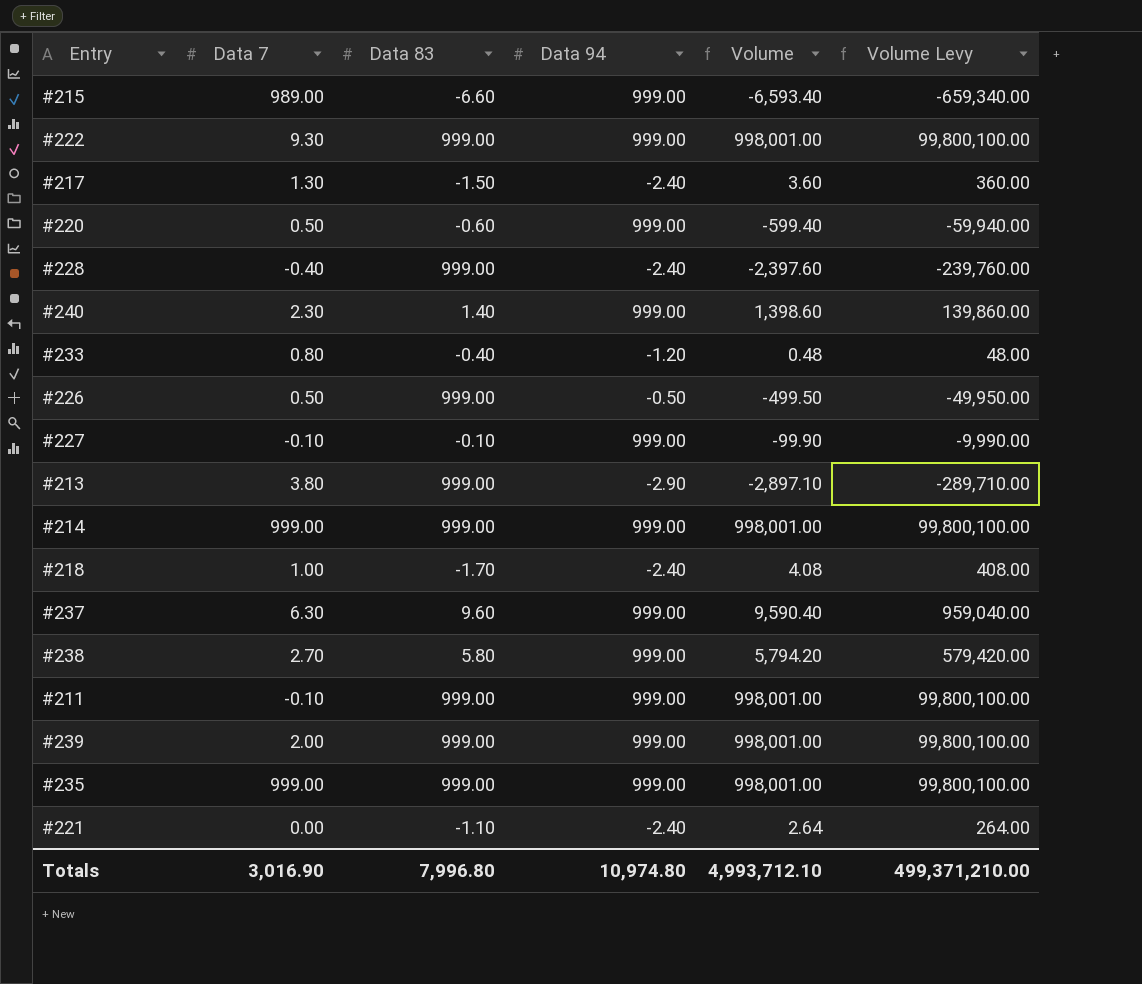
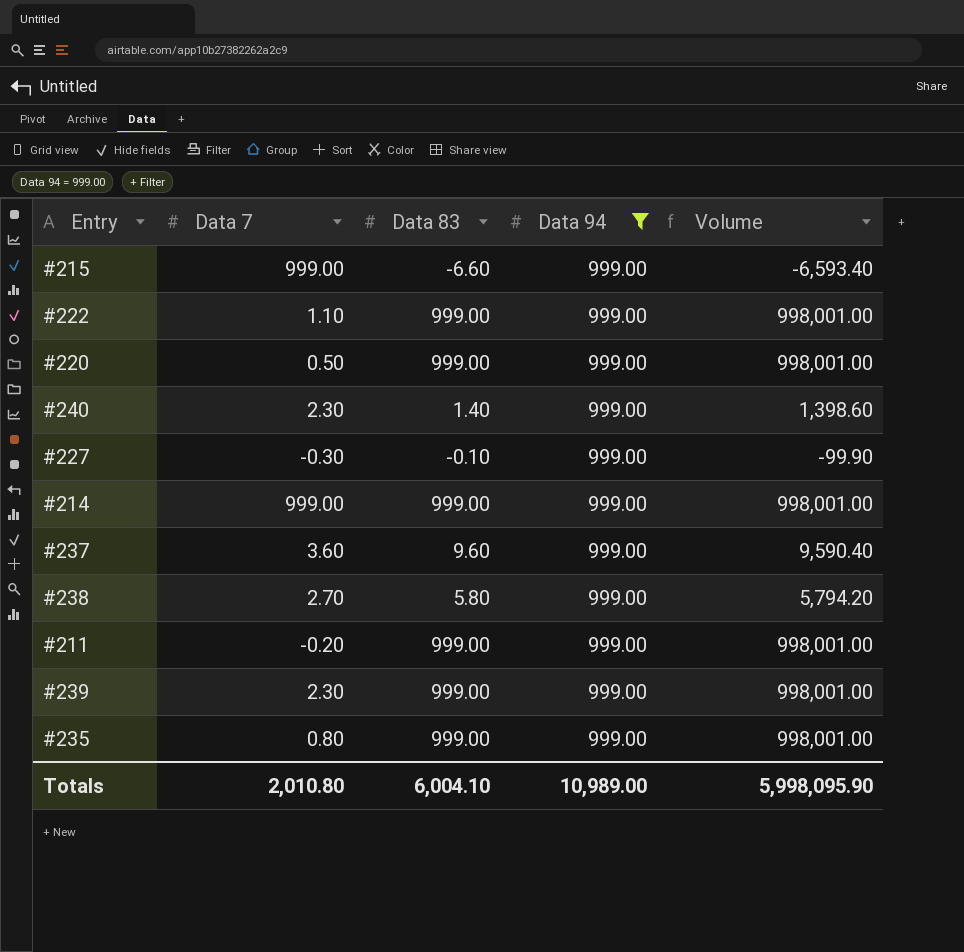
filter: none -> Data 94 = 999.00
column Volume Levy | formula: [Volume] * 100 -> none
#215 | Data 7: 989.00 -> 999.00
#222 | Data 7: 9.30 -> 1.10
#220 | Data 83: -0.60 -> 999.00
#220 | Volume: -599.40 -> 998,001.00
#227 | Data 7: -0.10 -> -0.30
#237 | Data 7: 6.30 -> 3.60
#211 | Data 7: -0.10 -> -0.20
#239 | Data 7: 2.00 -> 2.30
#235 | Data 7: 999.00 -> 0.80
Totals | Data 7: 3,016.90 -> 2,010.80
Totals | Data 83: 7,996.80 -> 6,004.10
Totals | Data 94: 10,974.80 -> 10,989.00
Totals | Volume: 4,993,712.10 -> 5,998,095.90

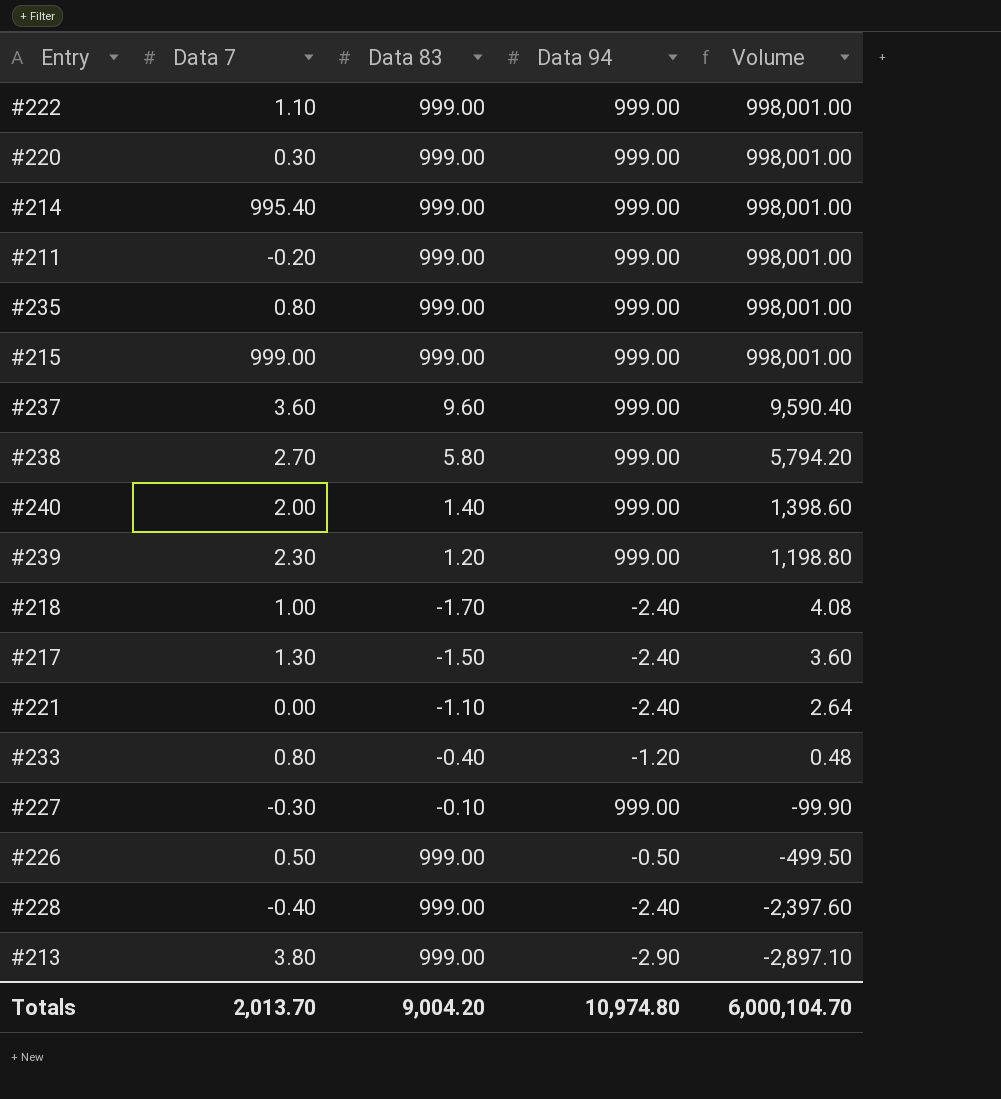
filter: Data 94 = 999.00 -> none
row order: none -> Volume descending
#220 | Data 7: 0.50 -> 0.30
#214 | Data 7: 999.00 -> 995.40
#215 | Data 83: -6.60 -> 999.00
#215 | Volume: -6,593.40 -> 998,001.00
#240 | Data 7: 2.30 -> 2.00
#239 | Data 83: 999.00 -> 1.20
#239 | Volume: 998,001.00 -> 1,198.80
Totals | Data 7: 2,010.80 -> 2,013.70
Totals | Data 83: 6,004.10 -> 9,004.20
Totals | Data 94: 10,989.00 -> 10,974.80
Totals | Volume: 5,998,095.90 -> 6,000,104.70

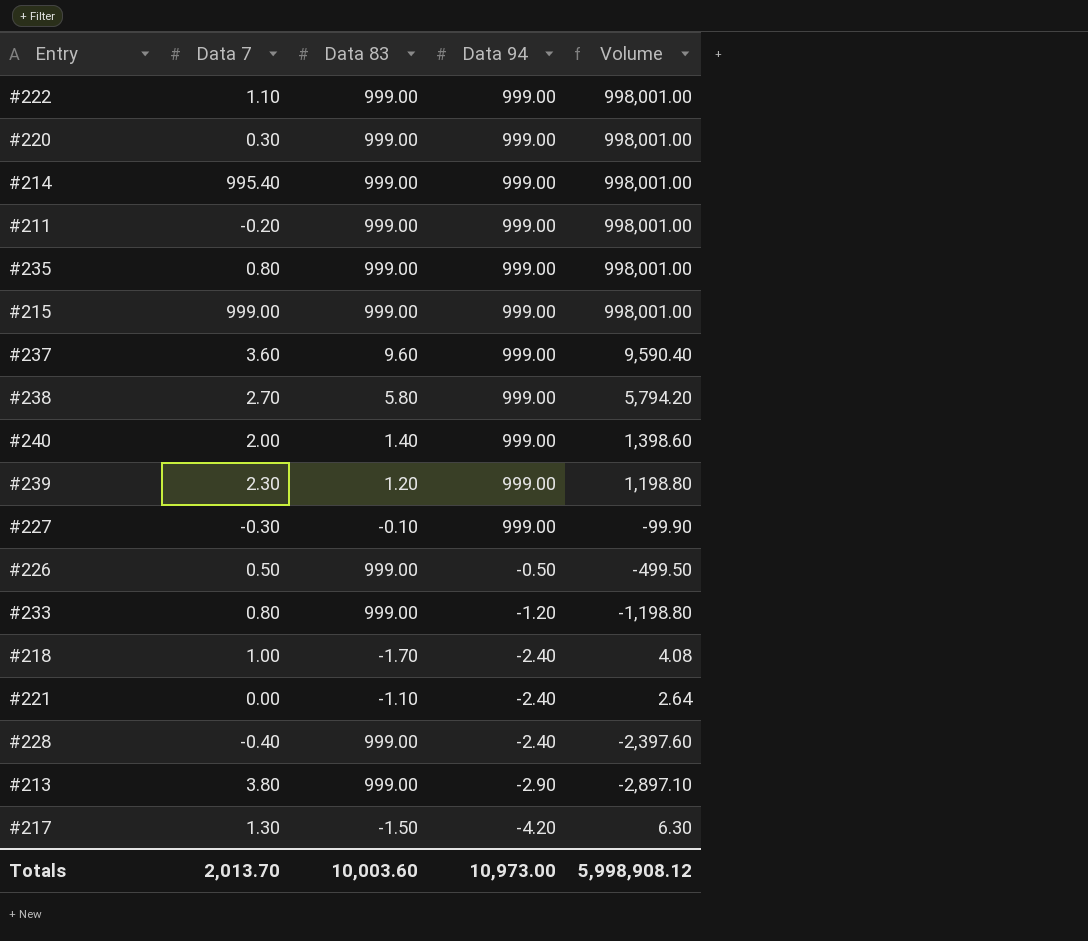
row order: Volume descending -> Data 94 descending
#233 | Data 83: -0.40 -> 999.00
#233 | Volume: 0.48 -> -1,198.80
#217 | Data 94: -2.40 -> -4.20
#217 | Volume: 3.60 -> 6.30
Totals | Data 83: 9,004.20 -> 10,003.60
Totals | Data 94: 10,974.80 -> 10,973.00
Totals | Volume: 6,000,104.70 -> 5,998,908.12

